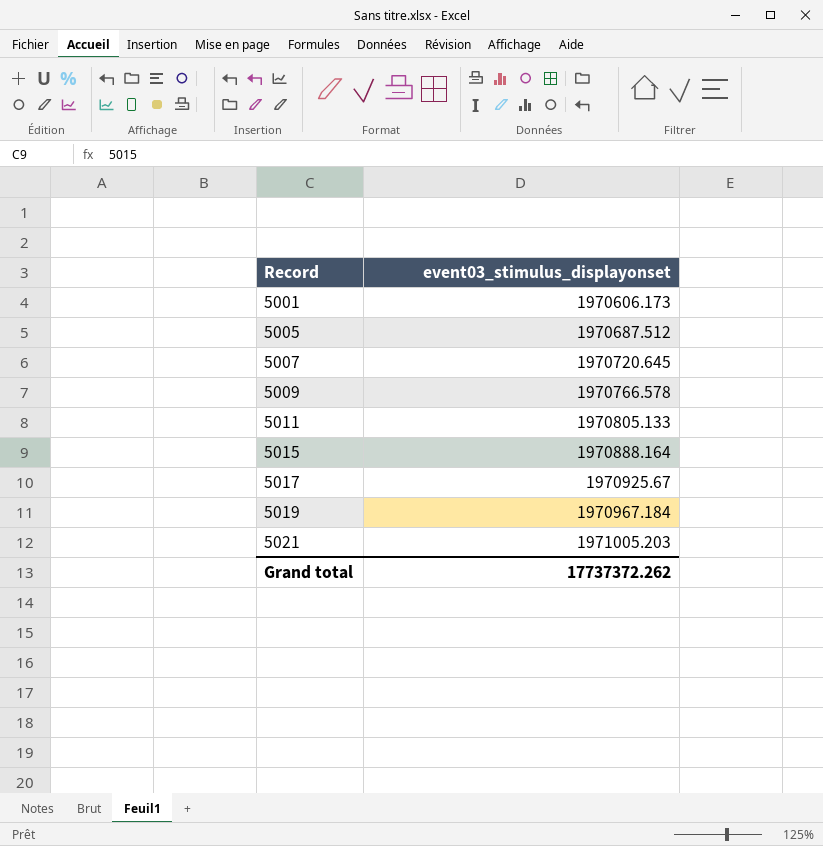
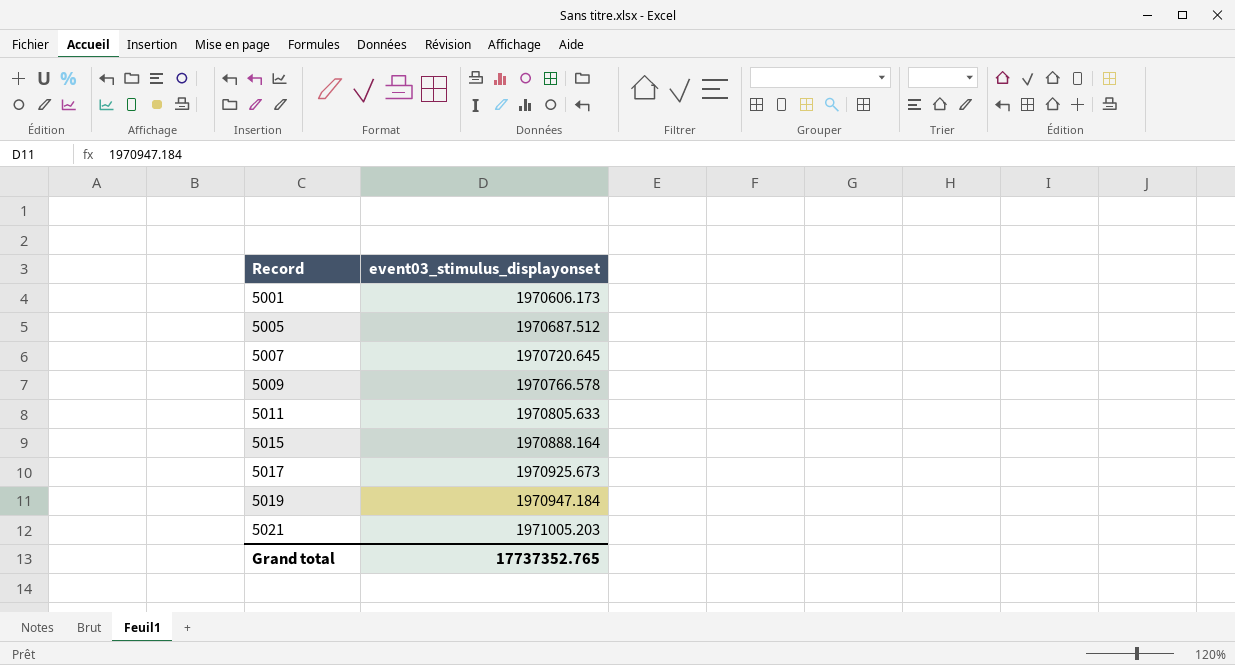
5011 | event03_stimulus_displayonset: 1970805.133 -> 1970805.633
5017 | event03_stimulus_displayonset: 1970925.67 -> 1970925.673
5019 | event03_stimulus_displayonset: 1970967.184 -> 1970947.184
Grand total | event03_stimulus_displayonset: 17737372.262 -> 17737352.765

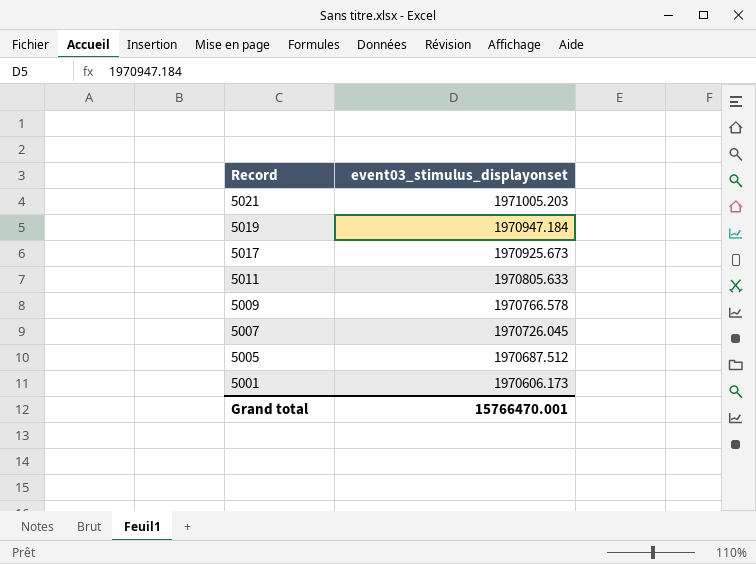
row order: Record ascending -> Record descending
row 5015: 1970888.164 -> none
5007 | event03_stimulus_displayonset: 1970720.645 -> 1970726.045
Grand total | event03_stimulus_displayonset: 17737352.765 -> 15766470.001

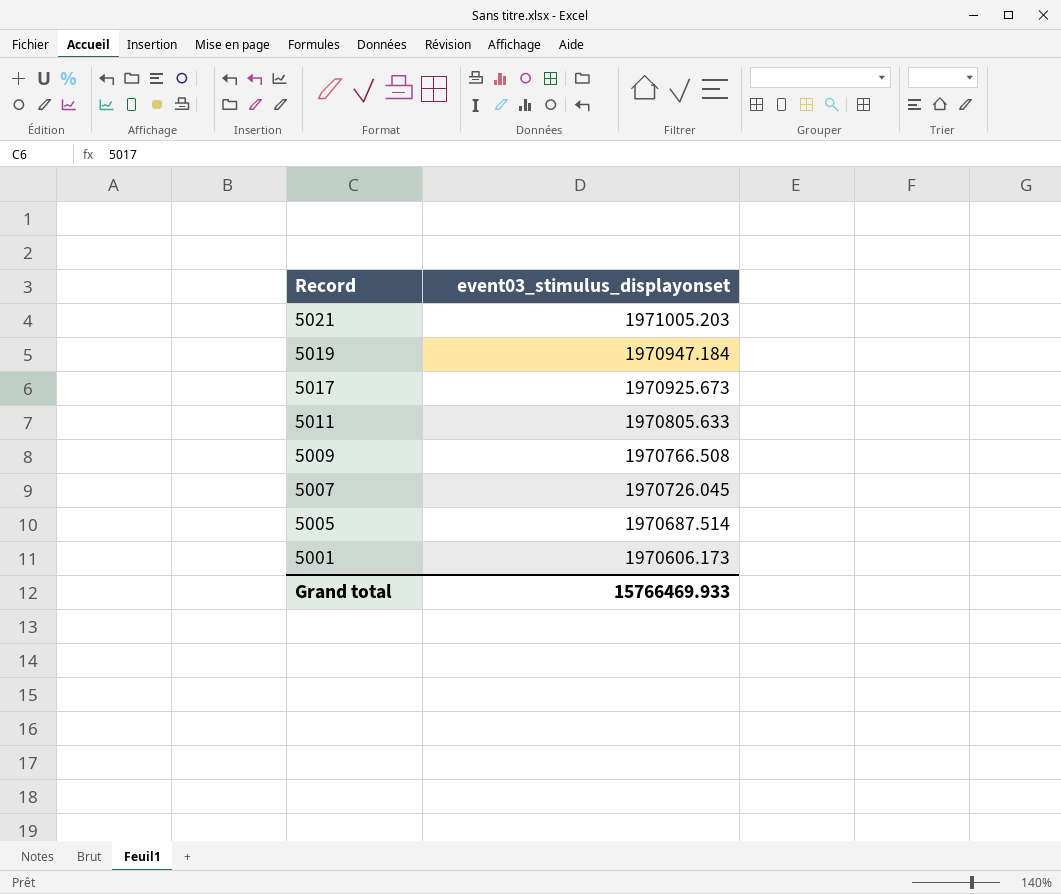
5009 | event03_stimulus_displayonset: 1970766.578 -> 1970766.508
5005 | event03_stimulus_displayonset: 1970687.512 -> 1970687.514
Grand total | event03_stimulus_displayonset: 15766470.001 -> 15766469.933

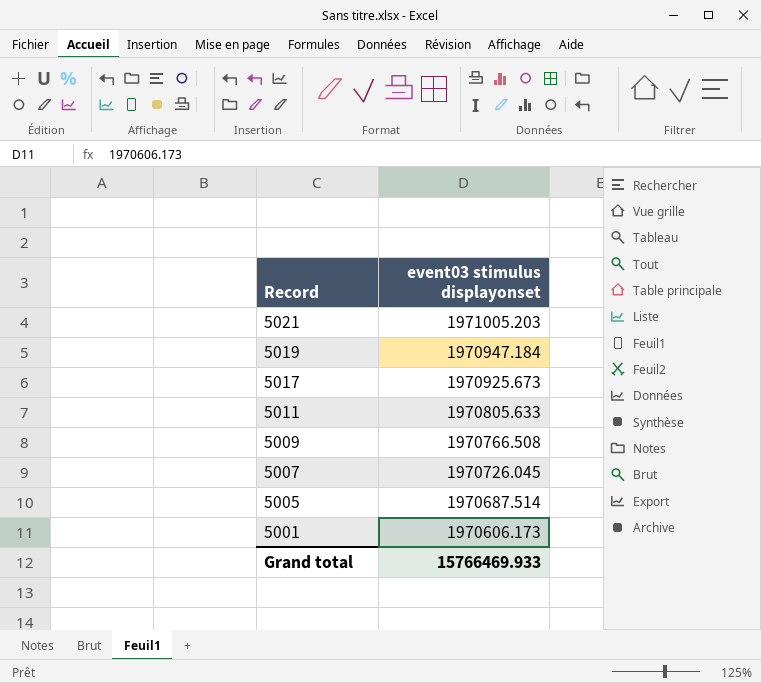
column name: event03_stimulus_displayonset -> event03 stimulus displayonset

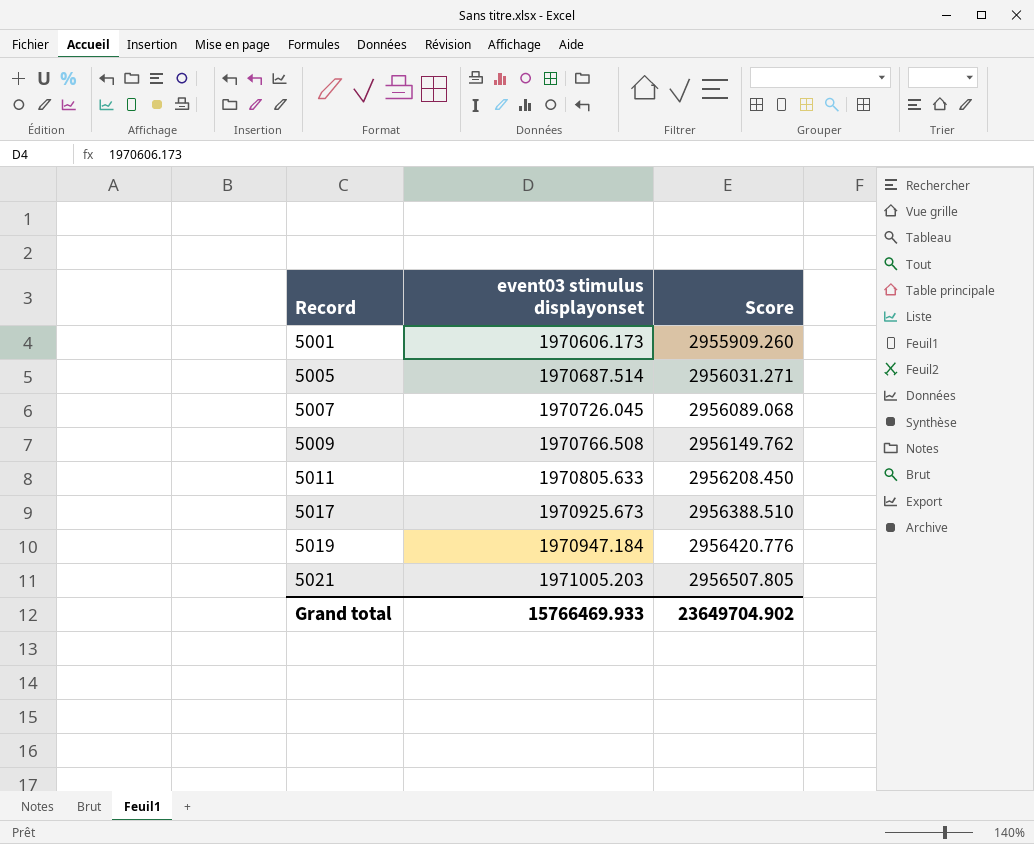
row order: Record descending -> Record ascending
column Score | formula: none -> [event03 stimulus displayonset] * 1.5

